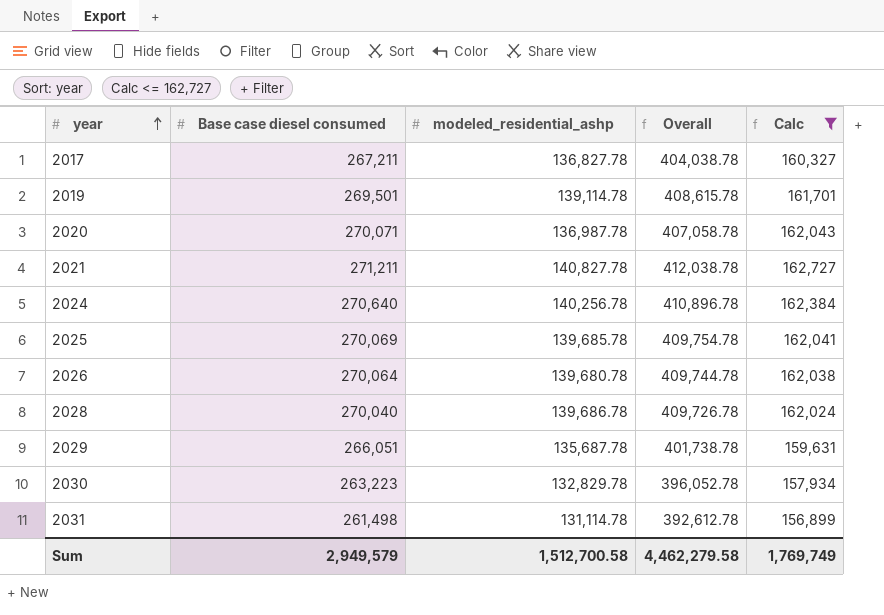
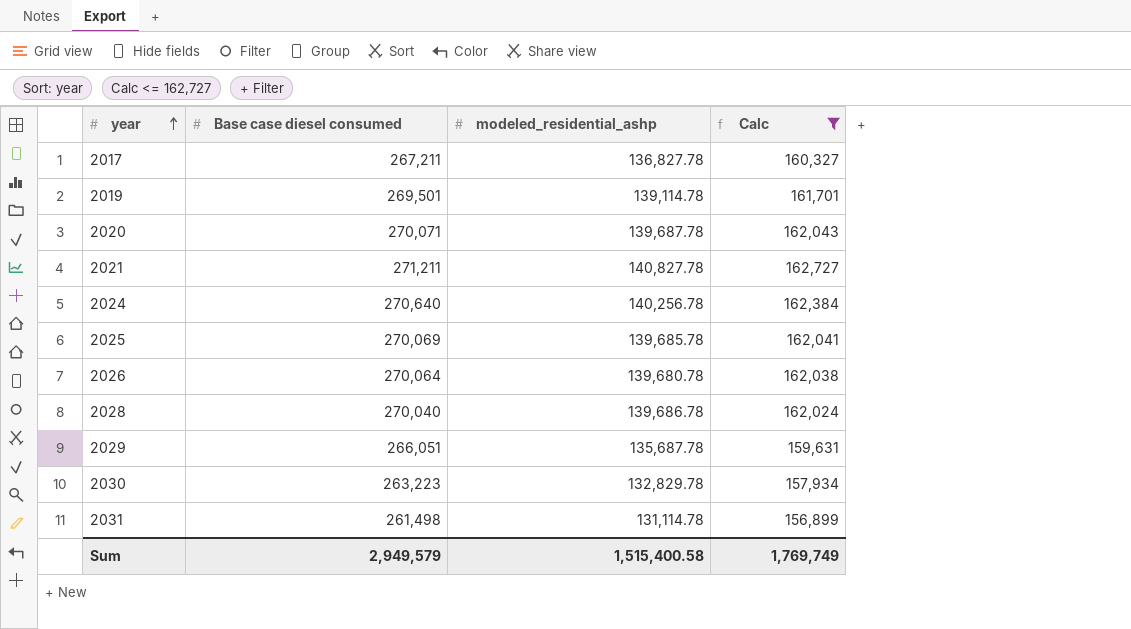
column Overall | formula: [Base case diesel consumed] + [modeled_residential_ashp] -> none
2020 | modeled_residential_ashp: 136,987.78 -> 139,687.78
Sum | modeled_residential_ashp: 1,512,700.58 -> 1,515,400.58

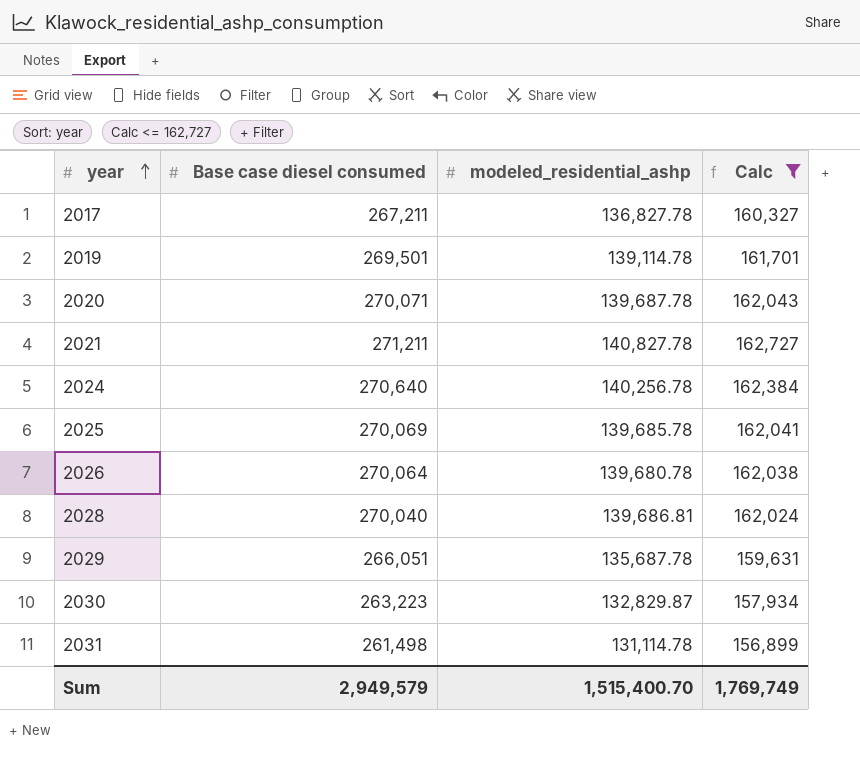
2028 | modeled_residential_ashp: 139,686.78 -> 139,686.81
2030 | modeled_residential_ashp: 132,829.78 -> 132,829.87
Sum | modeled_residential_ashp: 1,515,400.58 -> 1,515,400.70

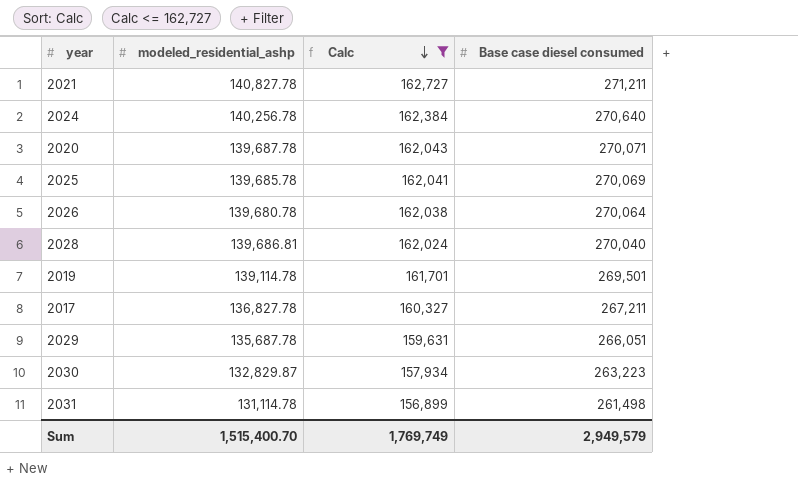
row order: year ascending -> Calc descending
column Base case diesel consumed | position: 2 -> 4

